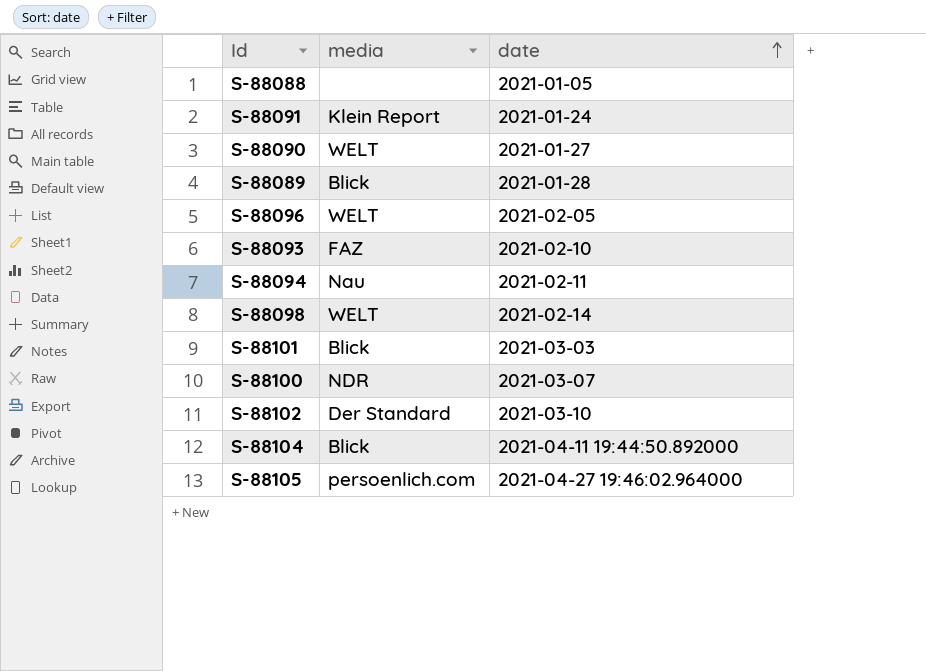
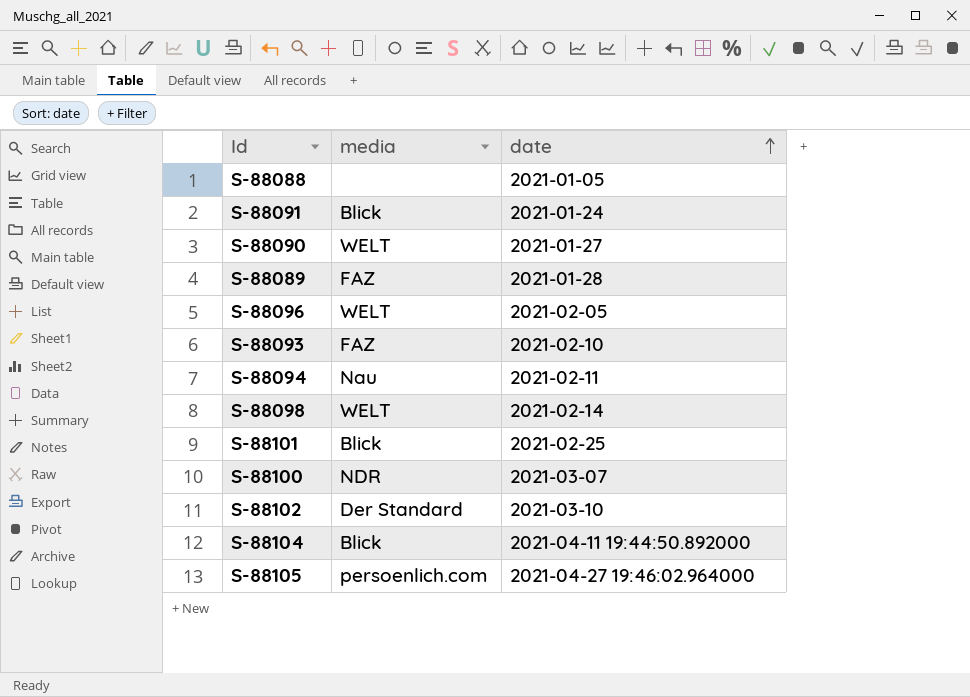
S-88091 | media: Klein Report -> Blick
S-88089 | media: Blick -> FAZ
S-88101 | date: 2021-03-03 -> 2021-02-25

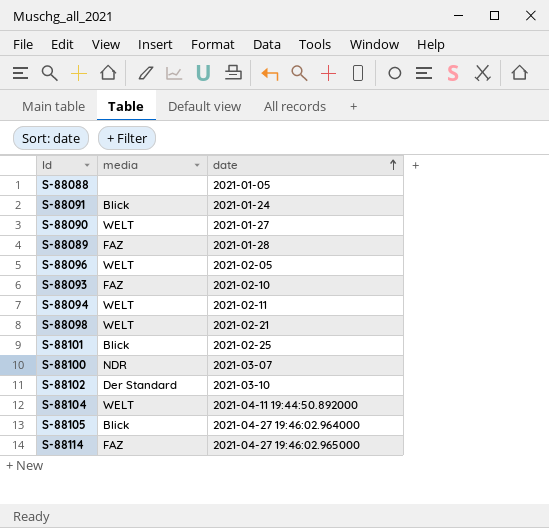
S-88094 | media: Nau -> WELT
S-88098 | date: 2021-02-14 -> 2021-02-21
S-88104 | media: Blick -> WELT
S-88105 | media: persoenlich.com -> Blick
row S-88114: none -> FAZ | 2021-04-27 19:46:02.965000

